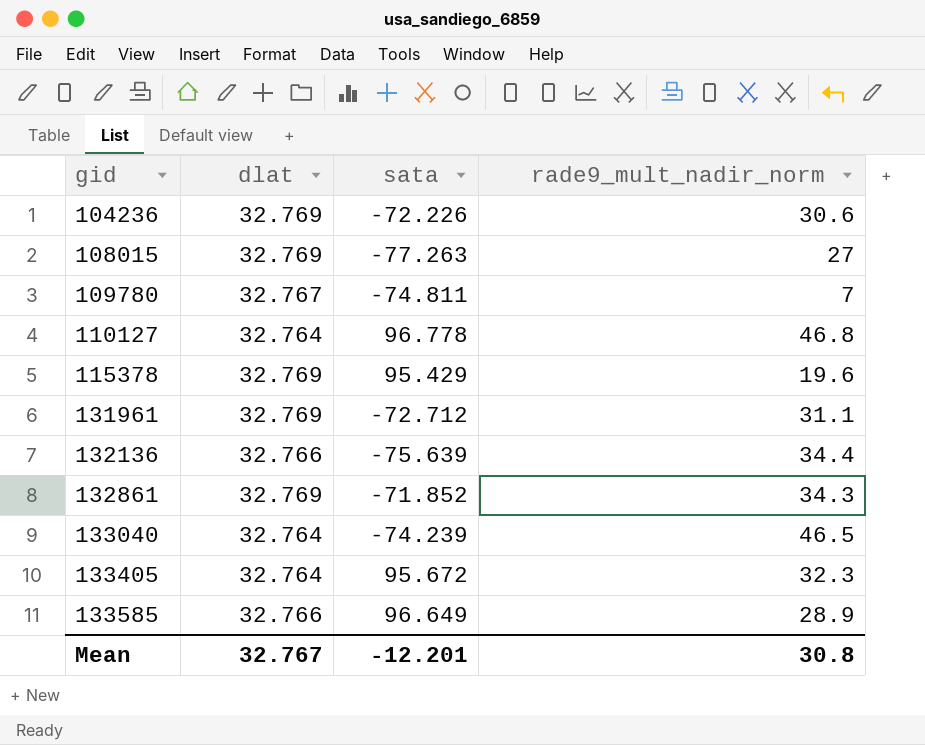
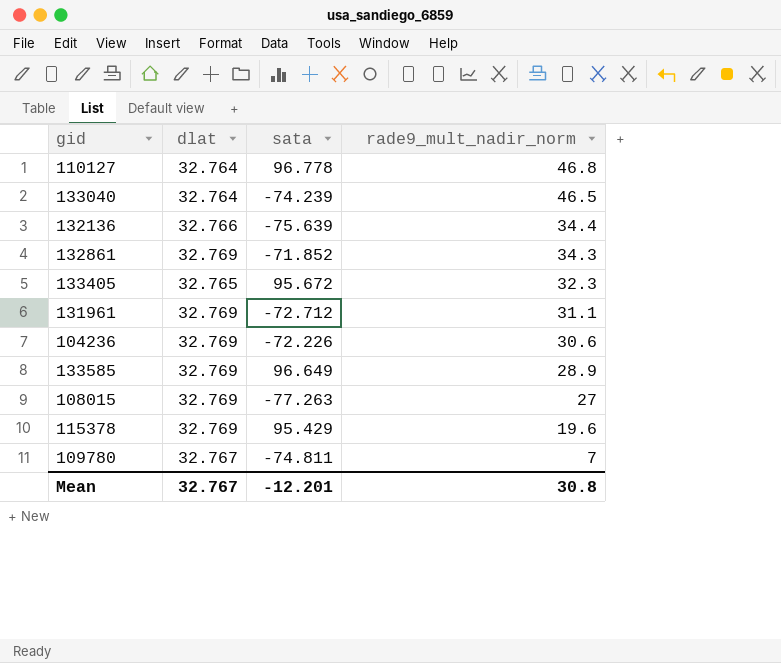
row order: gid ascending -> rade9_mult_nadir_norm descending
133405 | dlat: 32.764 -> 32.765
133585 | dlat: 32.766 -> 32.769

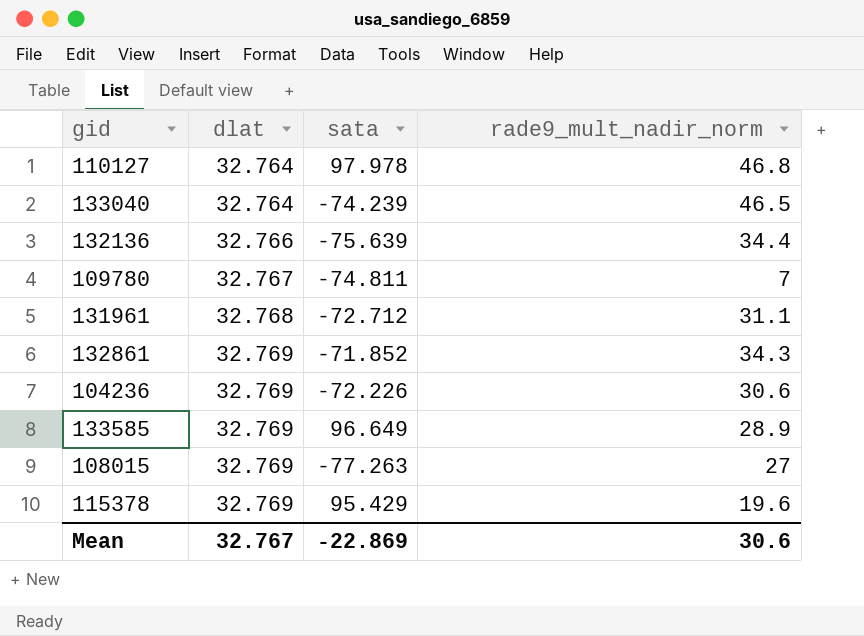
row order: rade9_mult_nadir_norm descending -> dlat ascending
row 133405: 32.765 | 95.672 | 32.3 -> none
110127 | sata: 96.778 -> 97.978
131961 | dlat: 32.769 -> 32.768
Mean | sata: -12.201 -> -22.869
Mean | rade9_mult_nadir_norm: 30.8 -> 30.6

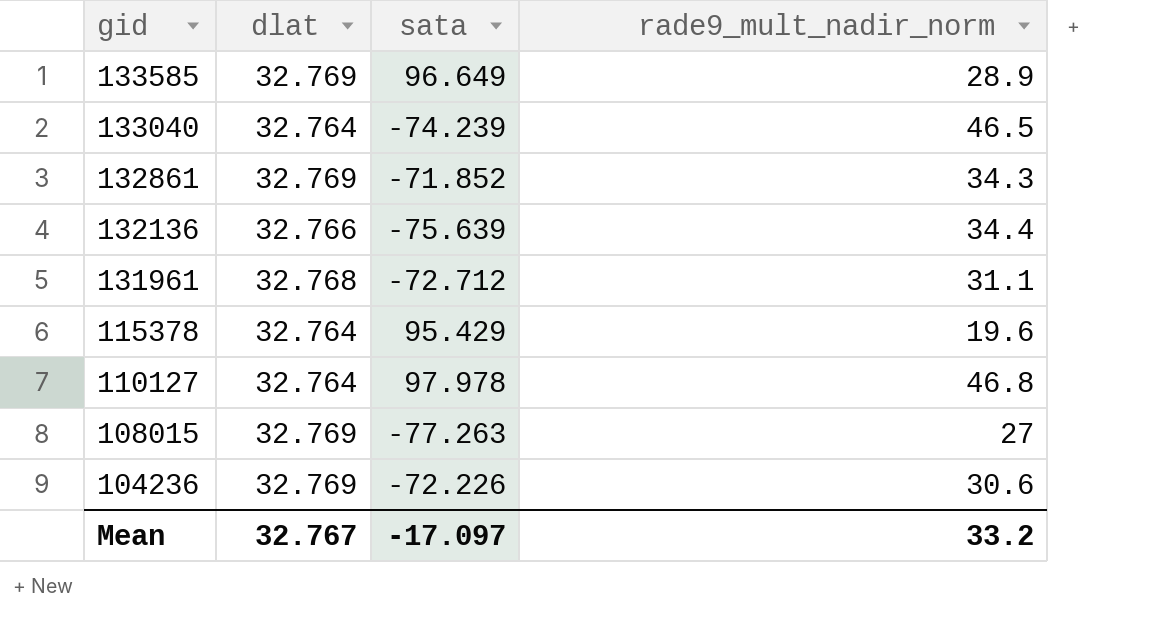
row order: dlat ascending -> gid descending
row 109780: 32.767 | -74.811 | 7 -> none
115378 | dlat: 32.769 -> 32.764
Mean | sata: -22.869 -> -17.097
Mean | rade9_mult_nadir_norm: 30.6 -> 33.2

